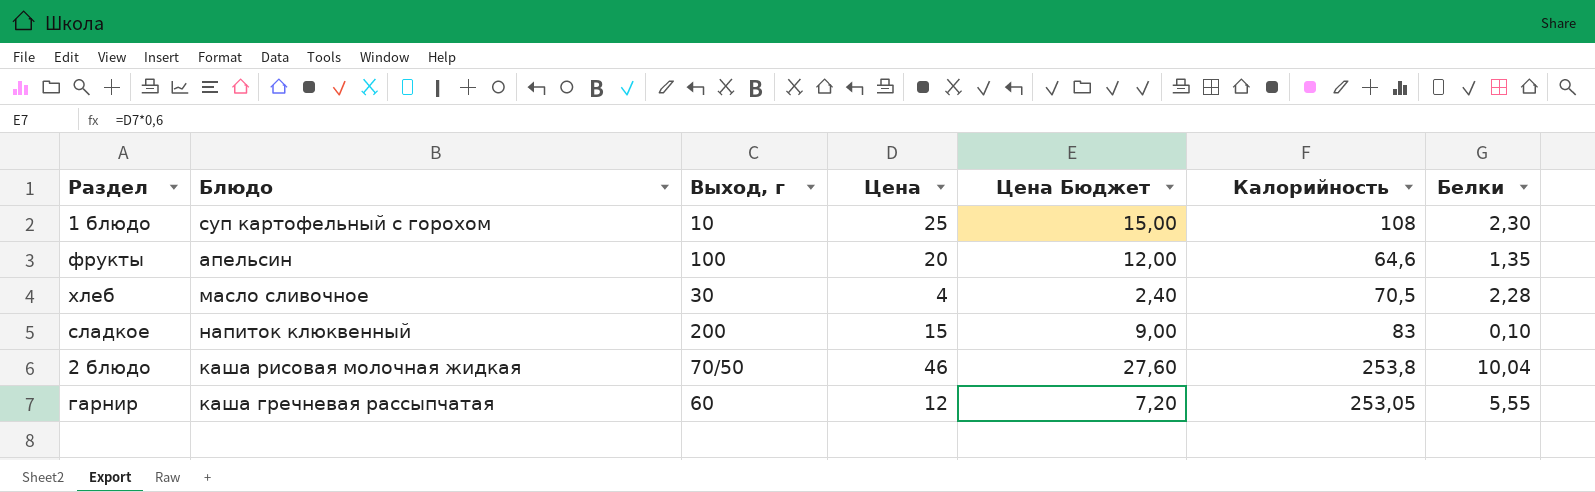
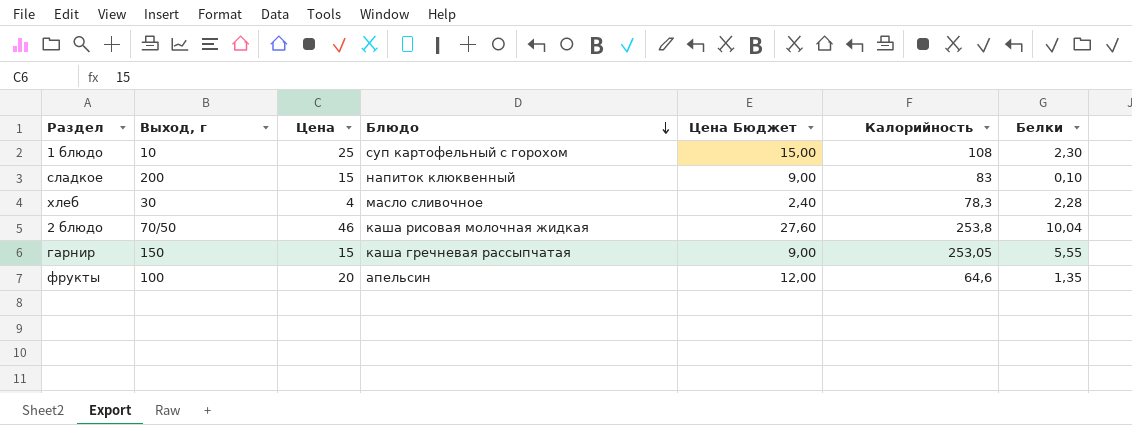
row order: none -> Блюдо descending
column Блюдо | position: 2 -> 4
хлеб | Калорийность: 70,5 -> 78,3
гарнир | Выход, г: 60 -> 150
гарнир | Цена: 12 -> 15
гарнир | Цена Бюджет: 7,20 -> 9,00

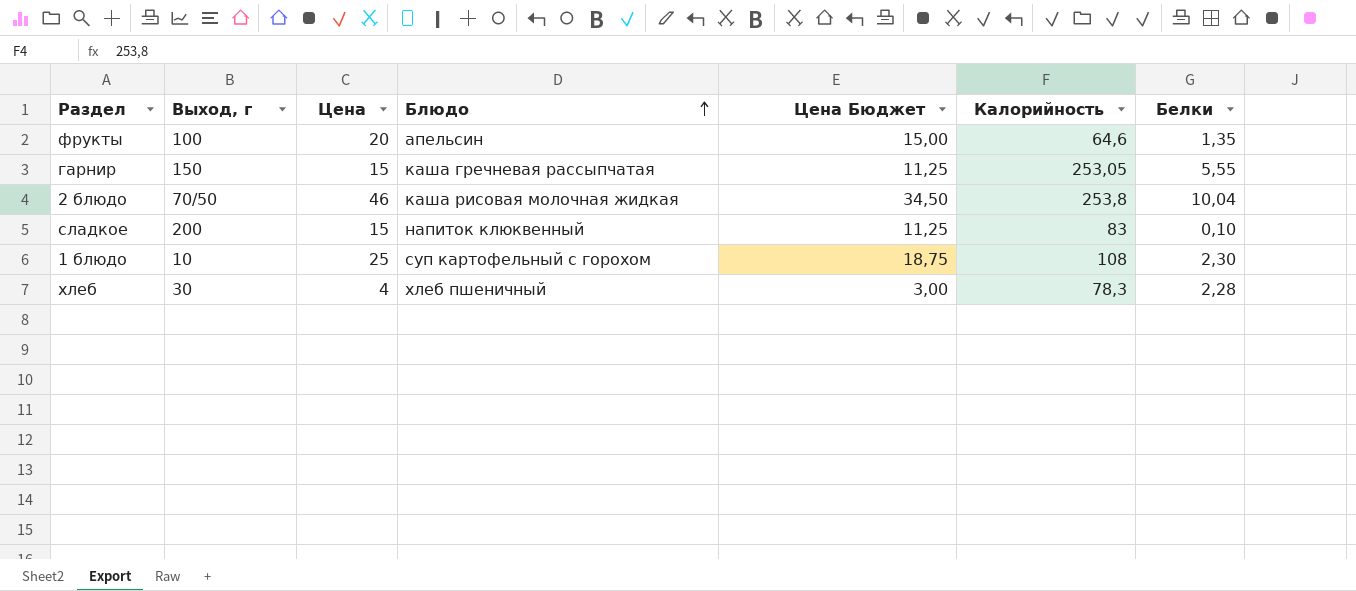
row order: Блюдо descending -> Блюдо ascending
column Цена Бюджет | formula: [Цена] * 0,6 -> [Цена] * 0,75
хлеб | Блюдо: масло сливочное -> хлеб пшеничный

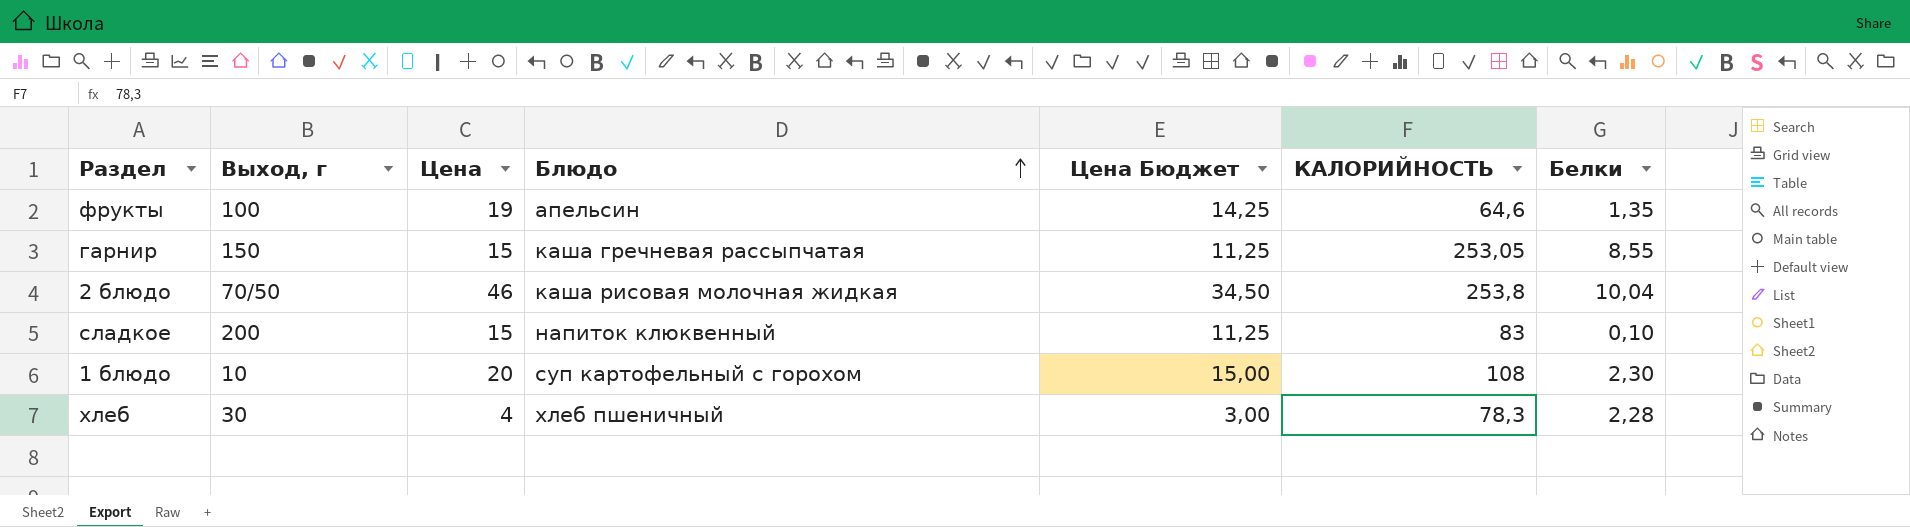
column name: Калорийность -> КАЛОРИЙНОСТЬ
фрукты | Цена: 20 -> 19
фрукты | Цена Бюджет: 15,00 -> 14,25
гарнир | Белки: 5,55 -> 8,55
1 блюдо | Цена: 25 -> 20
1 блюдо | Цена Бюджет: 18,75 -> 15,00

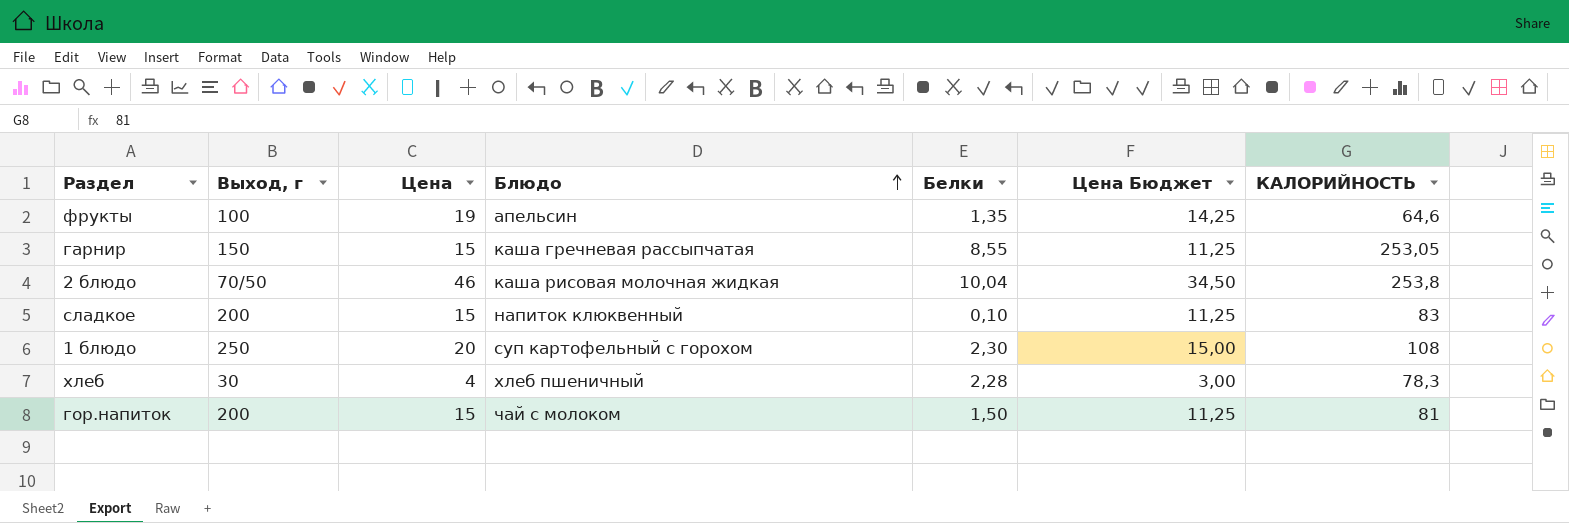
column Белки | position: 7 -> 5
1 блюдо | Выход, г: 10 -> 250
row гор.напиток: none -> 200 | 15 | чай с молоком | 1,50 | 11,25 | 81

